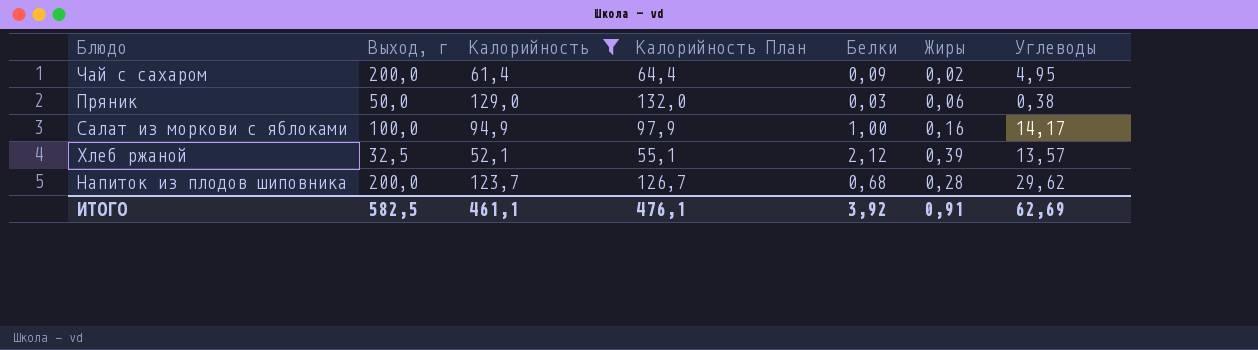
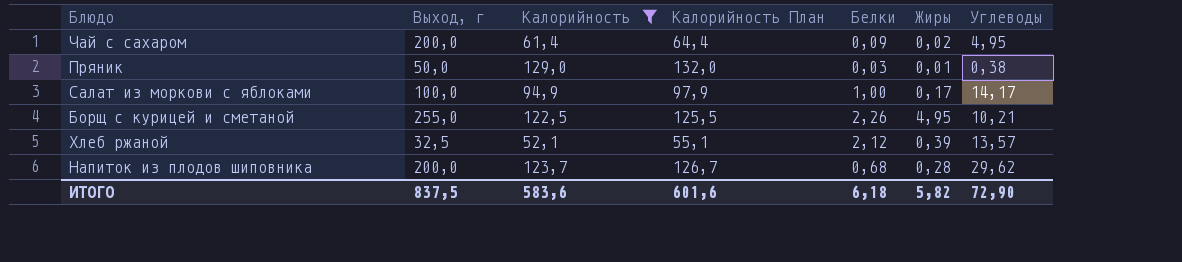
Пряник | Жиры: 0,06 -> 0,01
Салат из моркови с яблоками | Жиры: 0,16 -> 0,17
row Борщ с курицей и сметаной: none -> 255,0 | 122,5 | 125,5 | 2,26 | 4,95 | 10,21
ИТОГО | Выход, г: 582,5 -> 837,5
ИТОГО | Калорийность: 461,1 -> 583,6
ИТОГО | Калорийность План: 476,1 -> 601,6
ИТОГО | Белки: 3,92 -> 6,18
ИТОГО | Жиры: 0,91 -> 5,82
ИТОГО | Углеводы: 62,69 -> 72,90

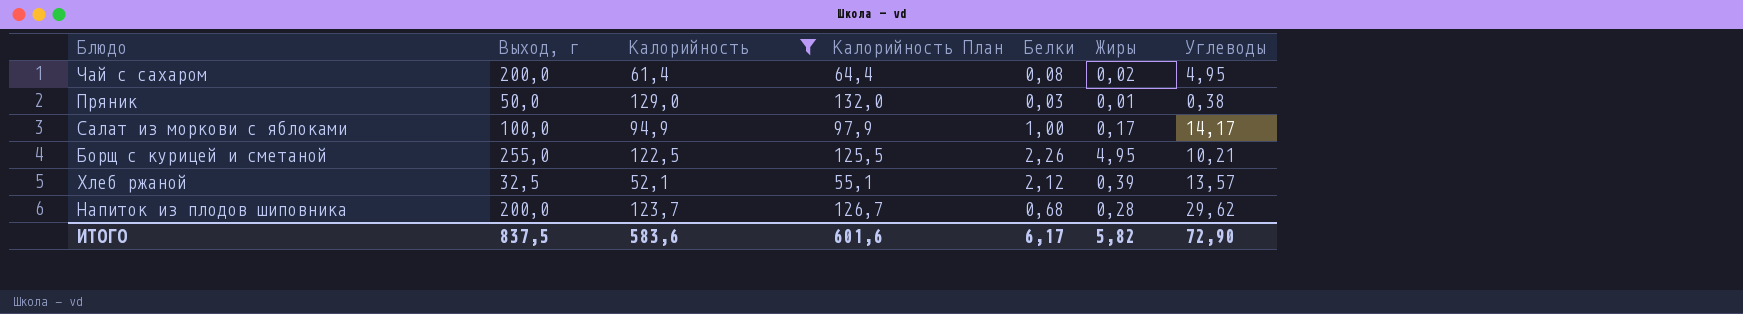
Чай с сахаром | Белки: 0,09 -> 0,08
ИТОГО | Белки: 6,18 -> 6,17

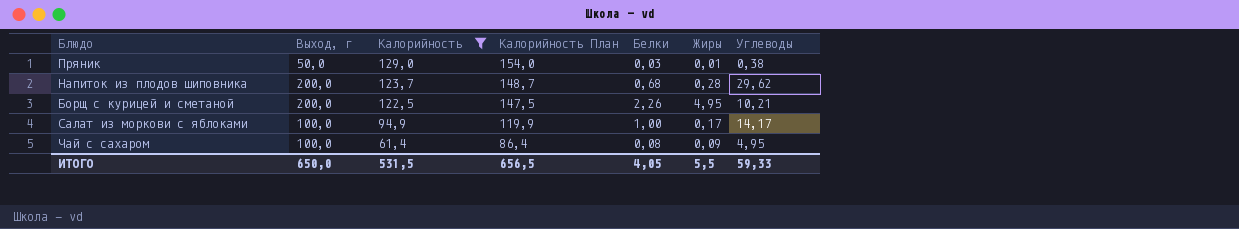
row order: none -> Калорийность descending
column Калорийность План | formula: [Калорийность] + 3 -> [Калорийность] + 25
row Хлеб ржаной: 32,5 | 52,1 | 55,1 | 2,12 | 0,39 | 13,57 -> none
Борщ с курицей и сметаной | Выход, г: 255,0 -> 200,0
Чай с сахаром | Выход, г: 200,0 -> 100,0
Чай с сахаром | Жиры: 0,02 -> 0,09
ИТОГО | Выход, г: 837,5 -> 650,0
ИТОГО | Калорийность: 583,6 -> 531,5
ИТОГО | Калорийность План: 601,6 -> 656,5
ИТОГО | Белки: 6,17 -> 4,05
ИТОГО | Жиры: 5,82 -> 5,5
ИТОГО | Углеводы: 72,90 -> 59,33

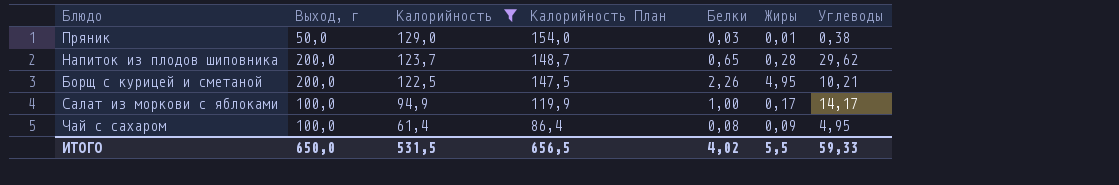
Напиток из плодов шиповника | Белки: 0,68 -> 0,65
ИТОГО | Белки: 4,05 -> 4,02

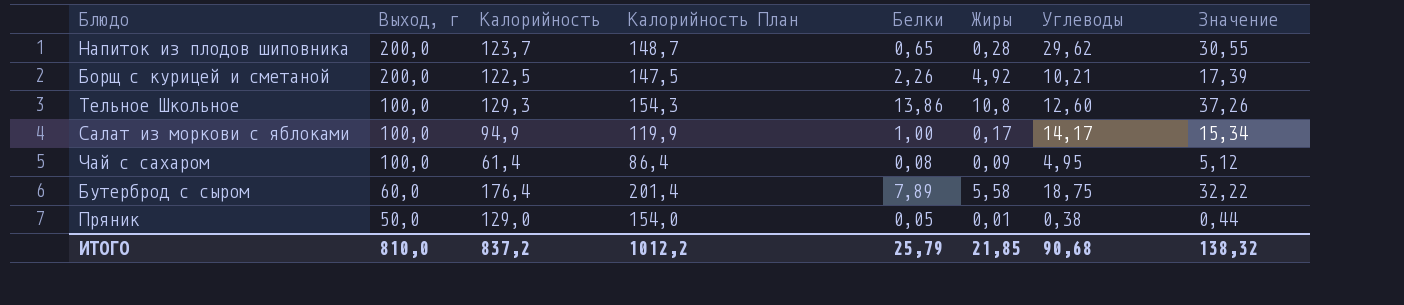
filter: Калорийность <= 129,0 -> none
row order: Калорийность descending -> Выход, г descending
column Значение | formula: none -> [Белки] + [Жиры] + [Углеводы]
Борщ с курицей и сметаной | Жиры: 4,95 -> 4,92
Пряник | Белки: 0,03 -> 0,05
ИТОГО | Выход, г: 650,0 -> 810,0
ИТОГО | Калорийность: 531,5 -> 837,2
ИТОГО | Калорийность План: 656,5 -> 1012,2
ИТОГО | Белки: 4,02 -> 25,79
ИТОГО | Жиры: 5,5 -> 21,85
ИТОГО | Углеводы: 59,33 -> 90,68

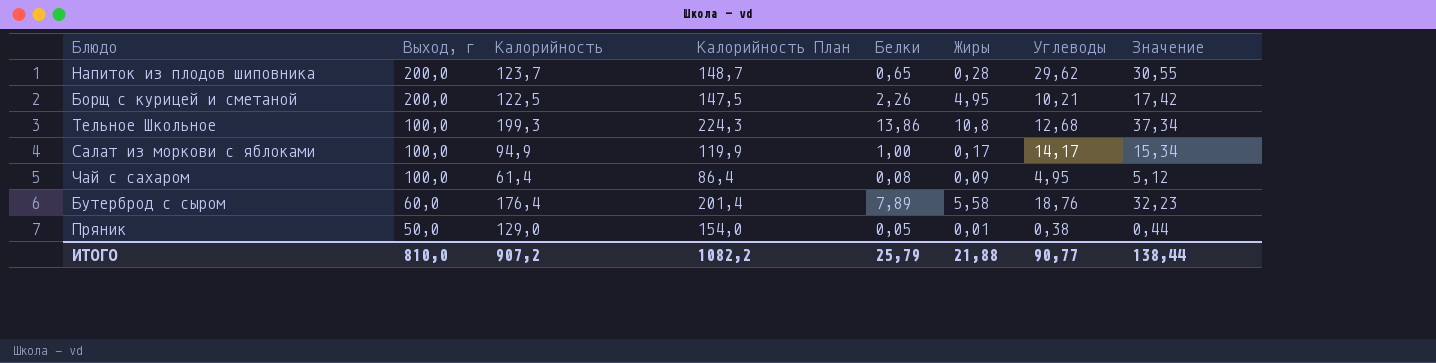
Борщ с курицей и сметаной | Жиры: 4,92 -> 4,95
Борщ с курицей и сметаной | Значение: 17,39 -> 17,42
Тельное Школьное | Калорийность: 129,3 -> 199,3
Тельное Школьное | Калорийность План: 154,3 -> 224,3
Тельное Школьное | Углеводы: 12,60 -> 12,68
Тельное Школьное | Значение: 37,26 -> 37,34
Бутерброд с сыром | Углеводы: 18,75 -> 18,76
Бутерброд с сыром | Значение: 32,22 -> 32,23
ИТОГО | Калорийность: 837,2 -> 907,2
ИТОГО | Калорийность План: 1012,2 -> 1082,2
ИТОГО | Жиры: 21,85 -> 21,88
ИТОГО | Углеводы: 90,68 -> 90,77
ИТОГО | Значение: 138,32 -> 138,44

